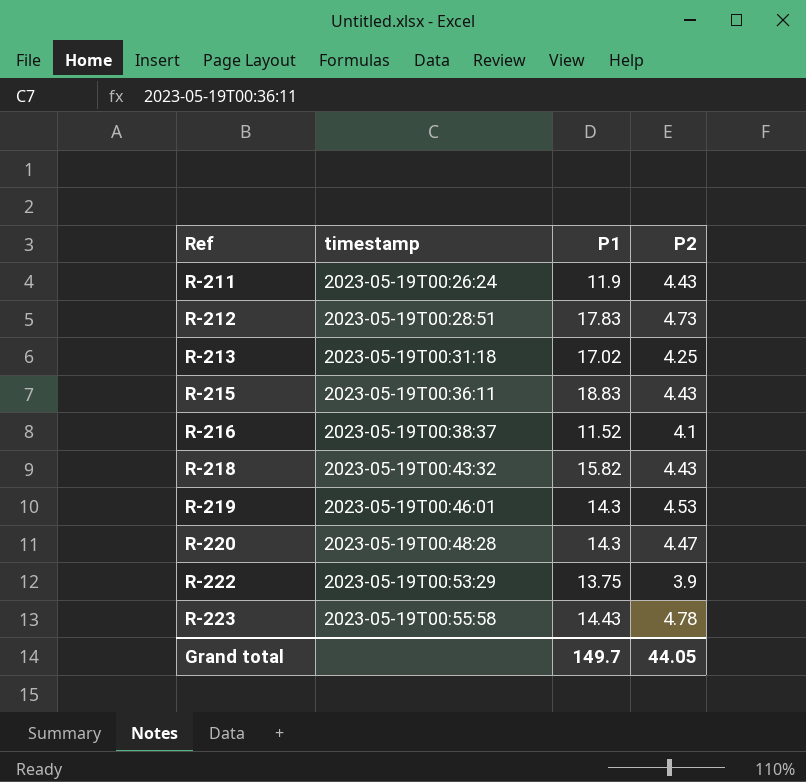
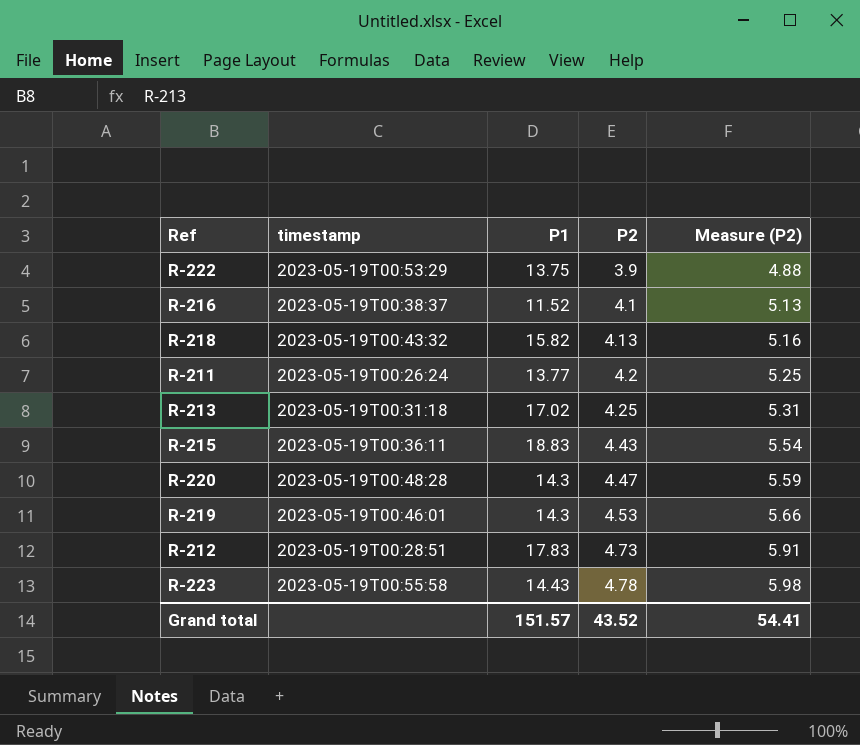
row order: Ref ascending -> P2 ascending
column Measure (P2) | formula: none -> [P2] * 1.25
R-218 | P2: 4.43 -> 4.13
R-211 | P1: 11.9 -> 13.77
R-211 | P2: 4.43 -> 4.2
Grand total | P1: 149.7 -> 151.57
Grand total | P2: 44.05 -> 43.52

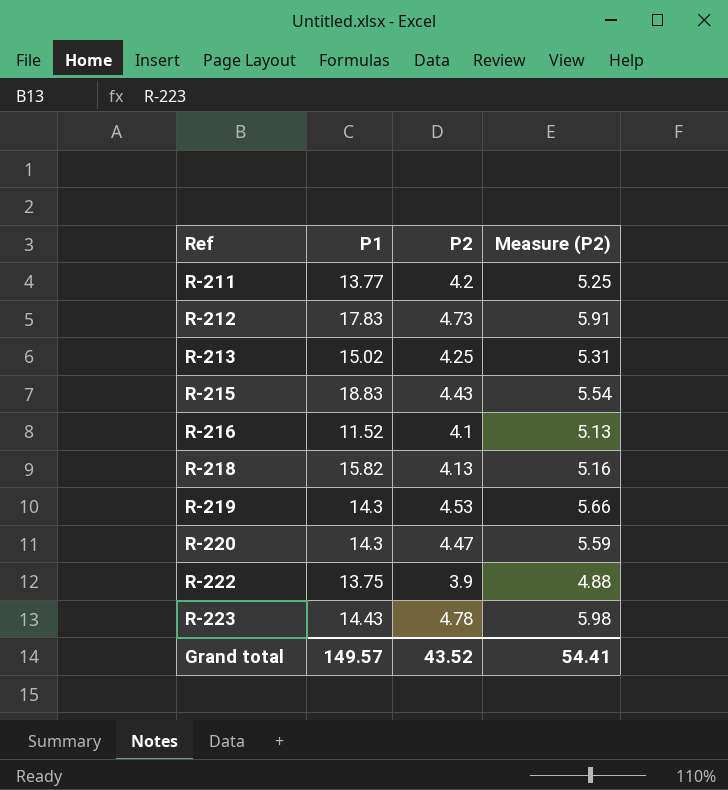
row order: P2 ascending -> Ref ascending
column timestamp | position: 2 -> none
R-213 | P1: 17.02 -> 15.02
Grand total | P1: 151.57 -> 149.57

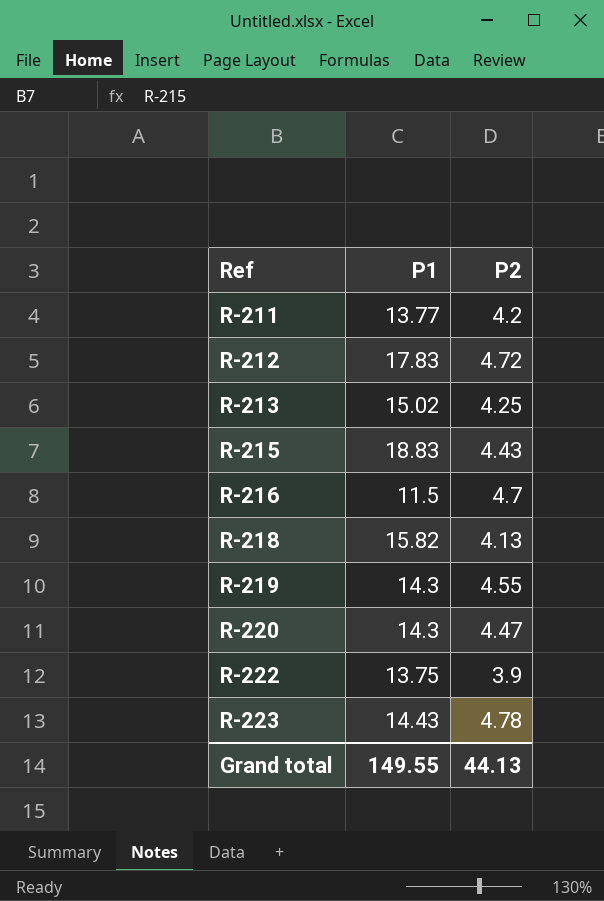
column Measure (P2) | formula: [P2] * 1.25 -> none
R-212 | P2: 4.73 -> 4.72
R-216 | P1: 11.52 -> 11.5
R-216 | P2: 4.1 -> 4.7
R-219 | P2: 4.53 -> 4.55
Grand total | P1: 149.57 -> 149.55
Grand total | P2: 43.52 -> 44.13

